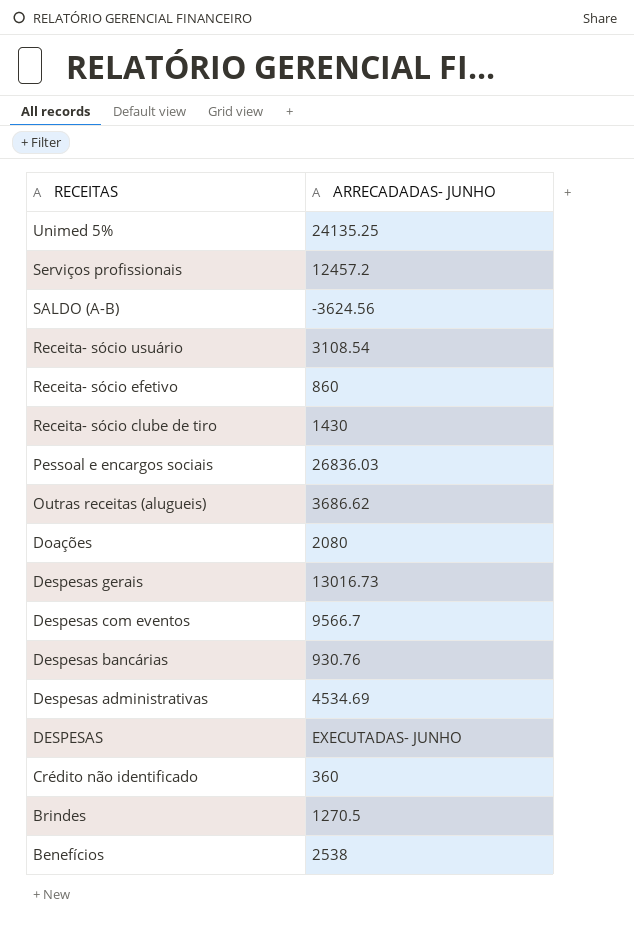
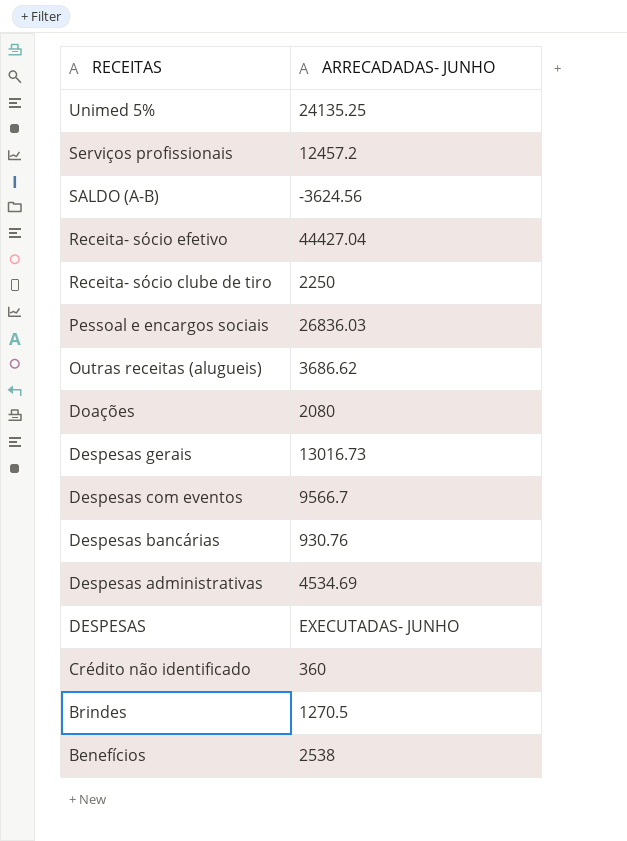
row Receita- sócio usuário: 3108.54 -> none
Receita- sócio efetivo | ARRECADADAS- JUNHO: 860 -> 44427.04
Receita- sócio clube de tiro | ARRECADADAS- JUNHO: 1430 -> 2250

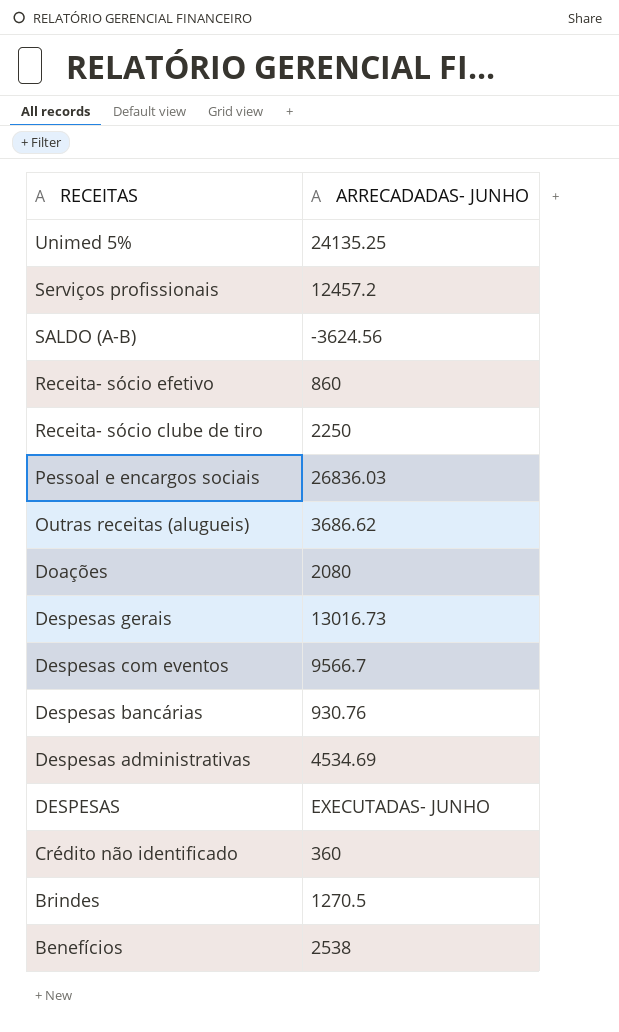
Receita- sócio efetivo | ARRECADADAS- JUNHO: 44427.04 -> 860

